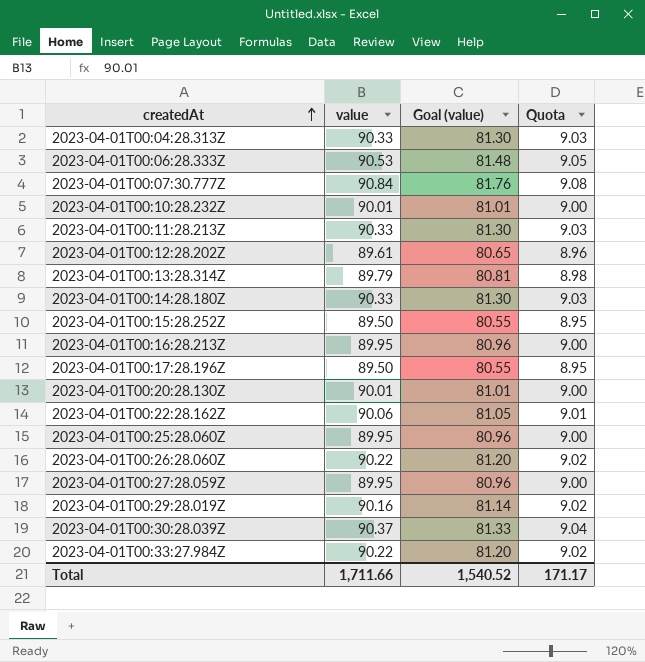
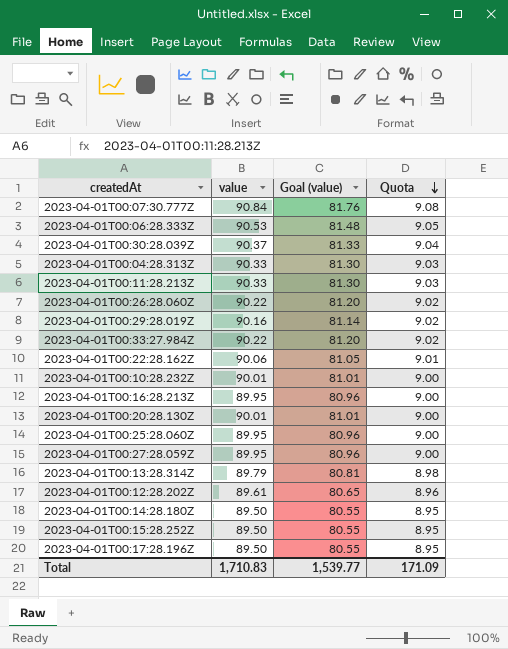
row order: createdAt ascending -> Quota descending
2023-04-01T00:14:28.180Z | value: 90.33 -> 89.50
2023-04-01T00:14:28.180Z | Goal (value): 81.30 -> 80.55
2023-04-01T00:14:28.180Z | Quota: 9.03 -> 8.95
Total | value: 1,711.66 -> 1,710.83
Total | Goal (value): 1,540.52 -> 1,539.77
Total | Quota: 171.17 -> 171.09

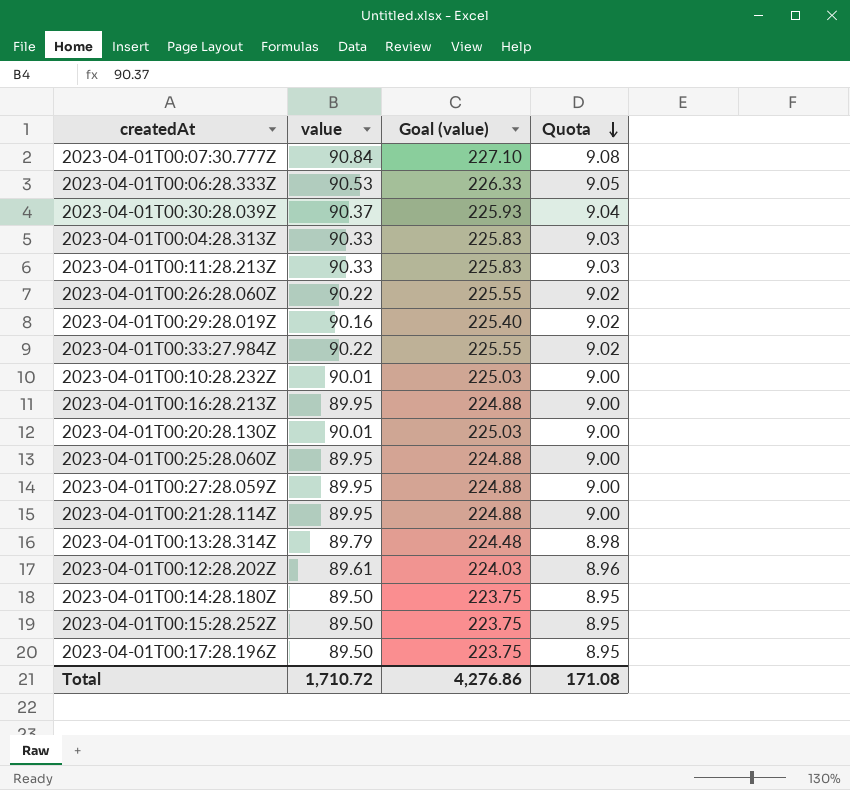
column Goal (value) | formula: [value] * 0.9 -> [value] * 2.5
row 2023-04-01T00:22:28.162Z: 90.06 | 81.05 | 9.01 -> none
row 2023-04-01T00:21:28.114Z: none -> 89.95 | 224.88 | 9.00
Total | value: 1,710.83 -> 1,710.72
Total | Goal (value): 1,539.77 -> 4,276.86
Total | Quota: 171.09 -> 171.08

